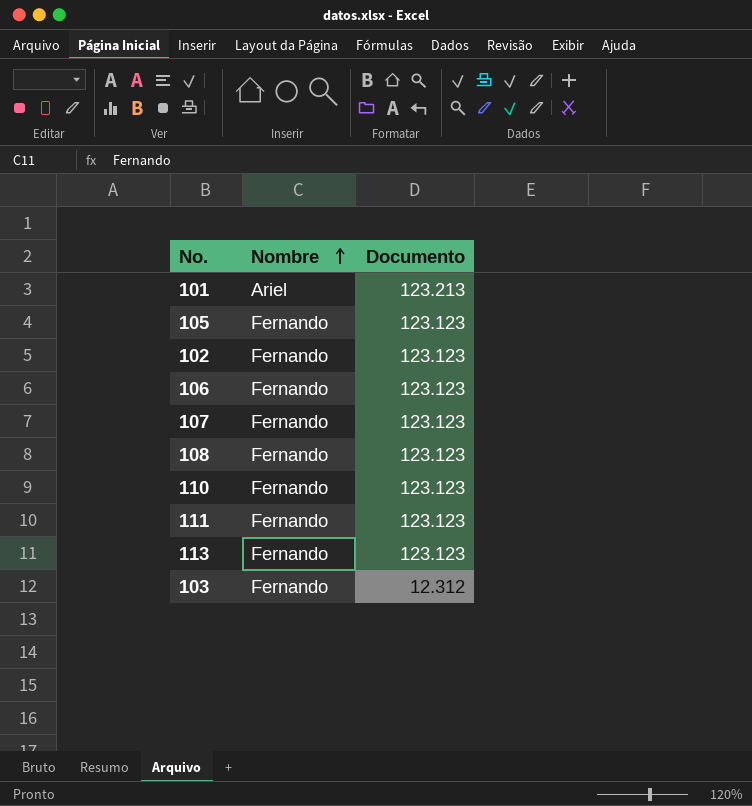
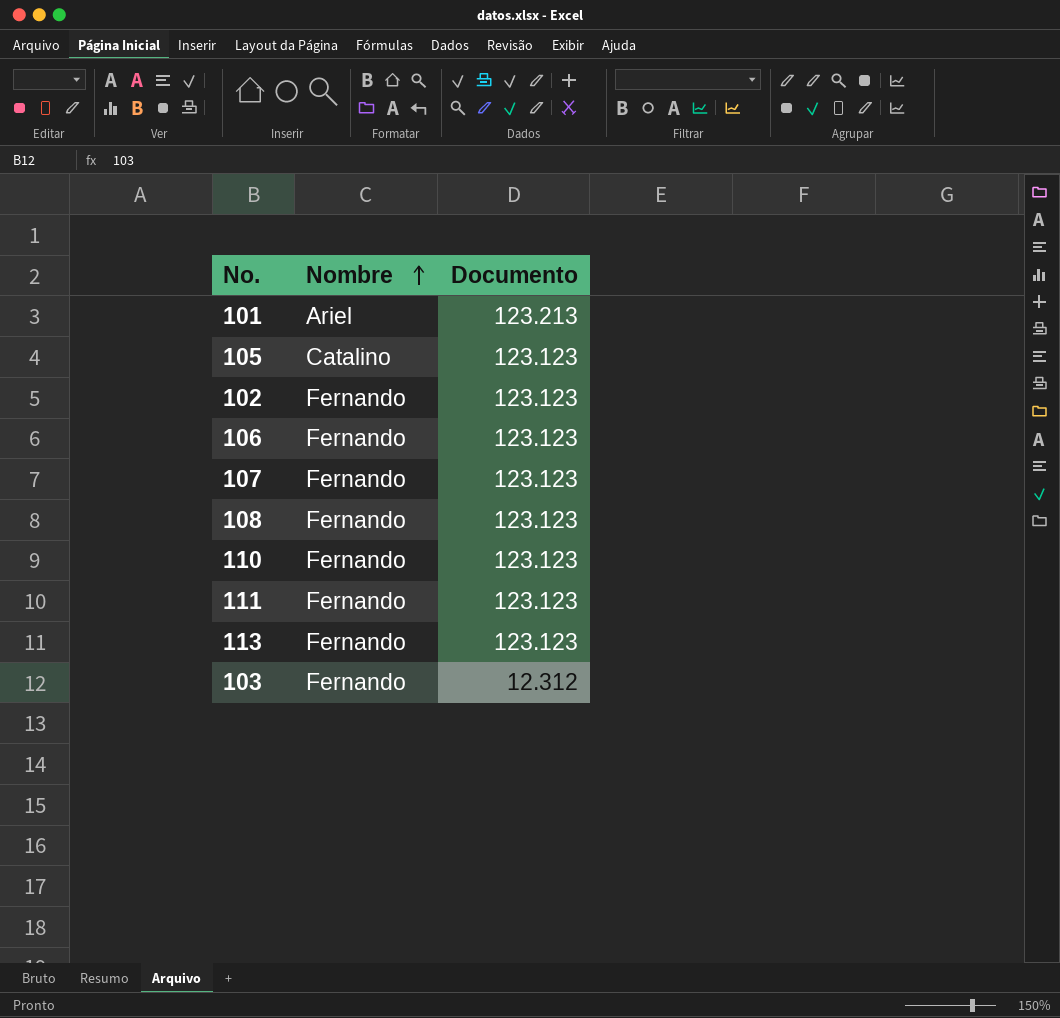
105 | Nombre: Fernando -> Catalino

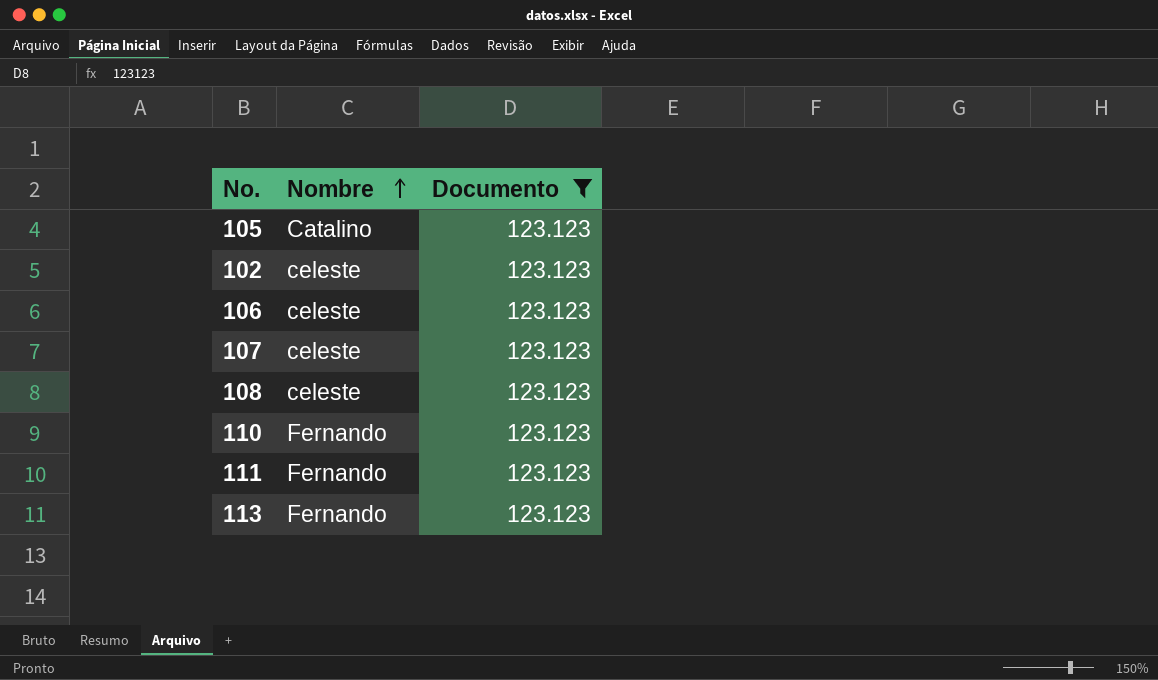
filter: none -> Documento = 123.123
102 | Nombre: Fernando -> celeste
106 | Nombre: Fernando -> celeste
107 | Nombre: Fernando -> celeste
108 | Nombre: Fernando -> celeste

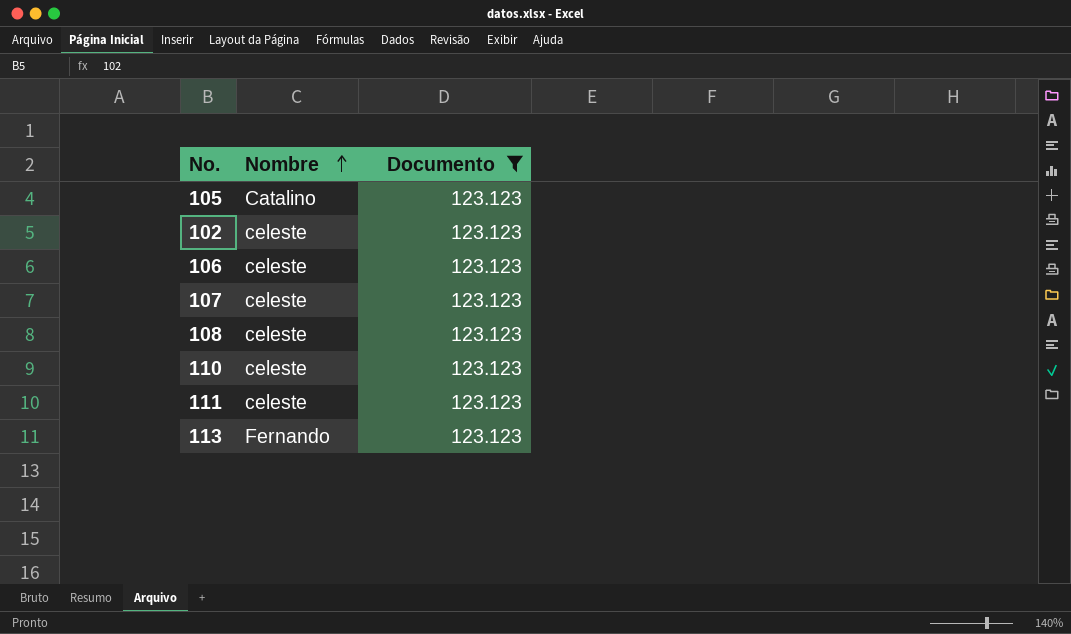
110 | Nombre: Fernando -> celeste
111 | Nombre: Fernando -> celeste

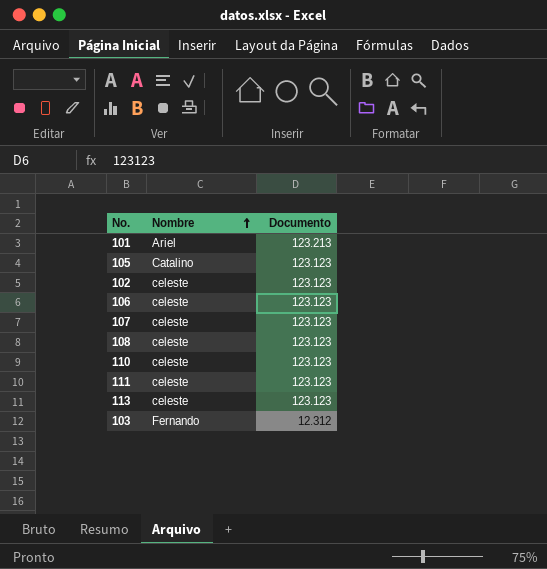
filter: Documento = 123.123 -> none
113 | Nombre: Fernando -> celeste

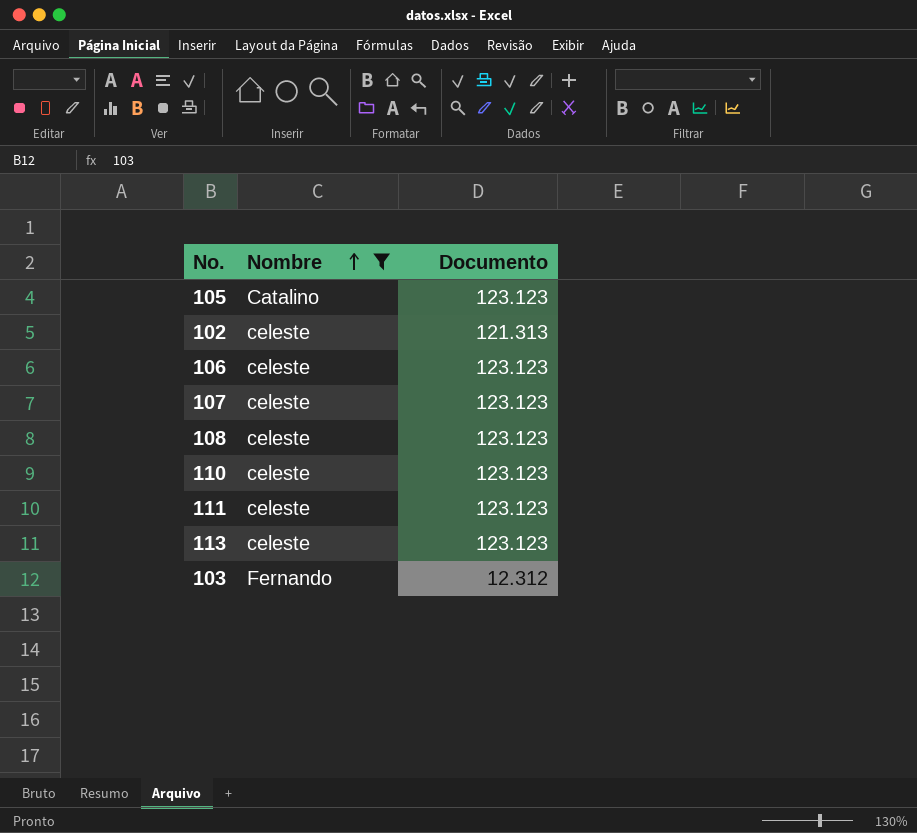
filter: none -> Nombre != Ariel
102 | Documento: 123.123 -> 121.313

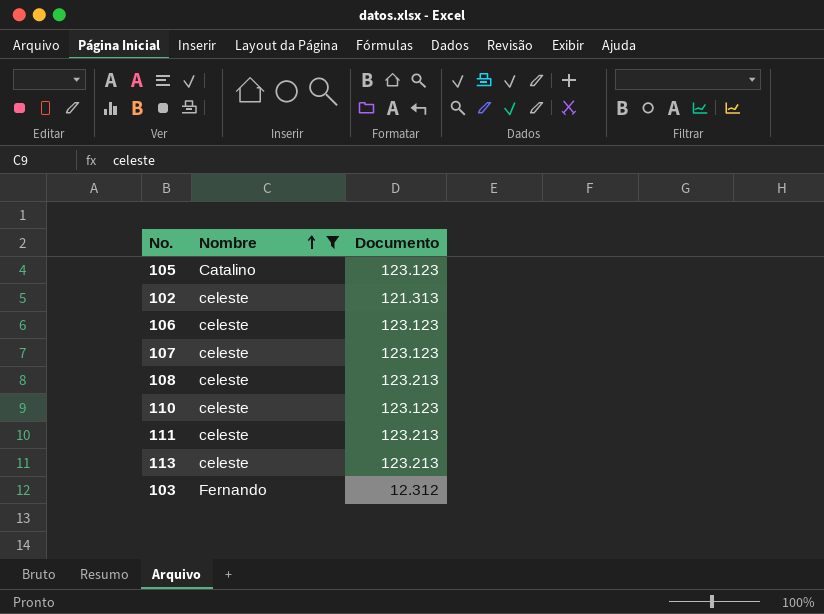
108 | Documento: 123.123 -> 123.213
111 | Documento: 123.123 -> 123.213
113 | Documento: 123.123 -> 123.213

